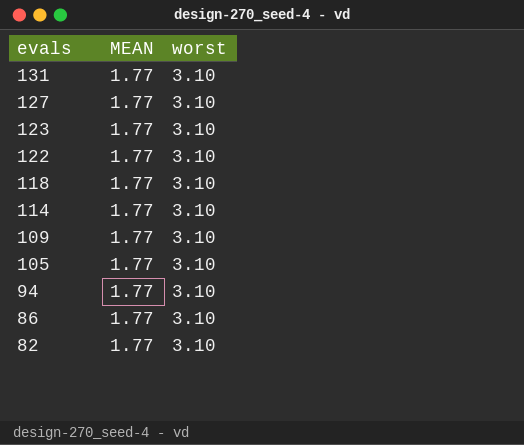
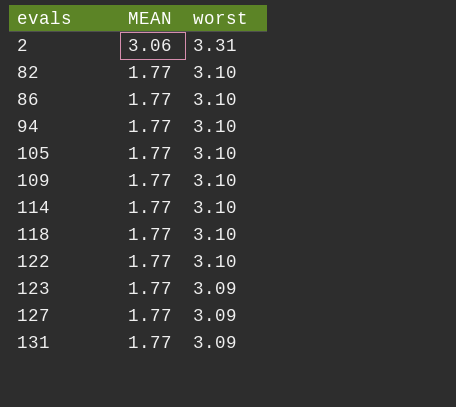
row order: evals descending -> evals ascending
row 2: none -> 3.06 | 3.31
123 | worst: 3.10 -> 3.09
127 | worst: 3.10 -> 3.09
131 | worst: 3.10 -> 3.09

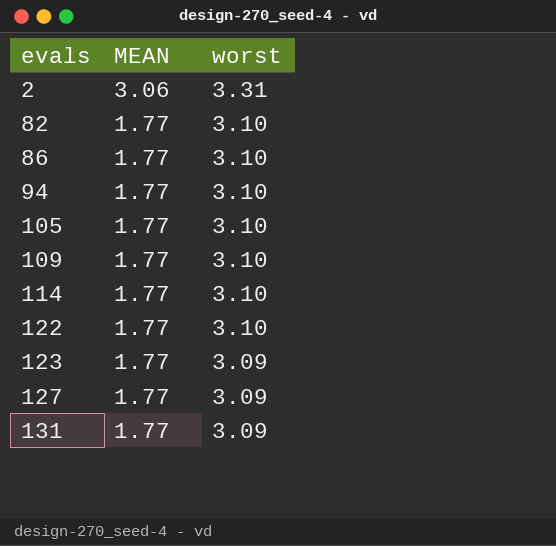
row 118: 1.77 | 3.10 -> none

